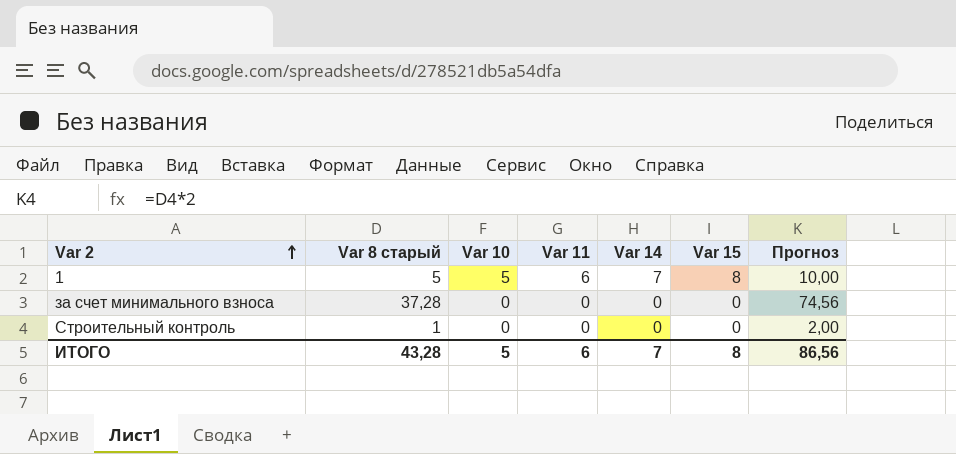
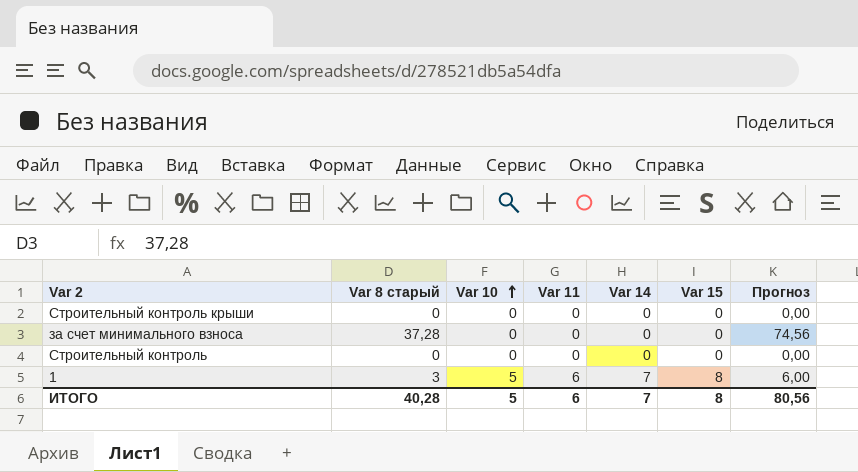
row order: Var 2 ascending -> Var 10 ascending
row Строительный контроль крыши: none -> 0 | 0 | 0 | 0 | 0 | 0,00
Строительный контроль | Var 8 старый: 1 -> 0
Строительный контроль | Прогноз: 2,00 -> 0,00
1 | Var 8 старый: 5 -> 3
1 | Прогноз: 10,00 -> 6,00
ИТОГО | Var 8 старый: 43,28 -> 40,28
ИТОГО | Прогноз: 86,56 -> 80,56

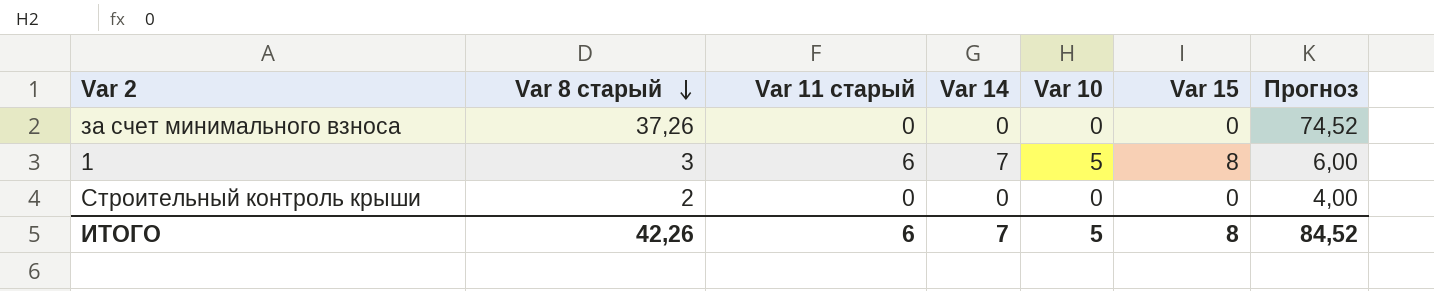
row order: Var 10 ascending -> Var 8 старый descending
column name: Var 11 -> Var 11 старый
column Var 10 | position: 3 -> 5
row Строительный контроль: 0 | 0 | 0 | 0 | 0 | 0,00 -> none
за счет минимального взноса | Var 8 старый: 37,28 -> 37,26
за счет минимального взноса | Прогноз: 74,56 -> 74,52
Строительный контроль крыши | Var 8 старый: 0 -> 2
Строительный контроль крыши | Прогноз: 0,00 -> 4,00
ИТОГО | Var 8 старый: 40,28 -> 42,26
ИТОГО | Прогноз: 80,56 -> 84,52

